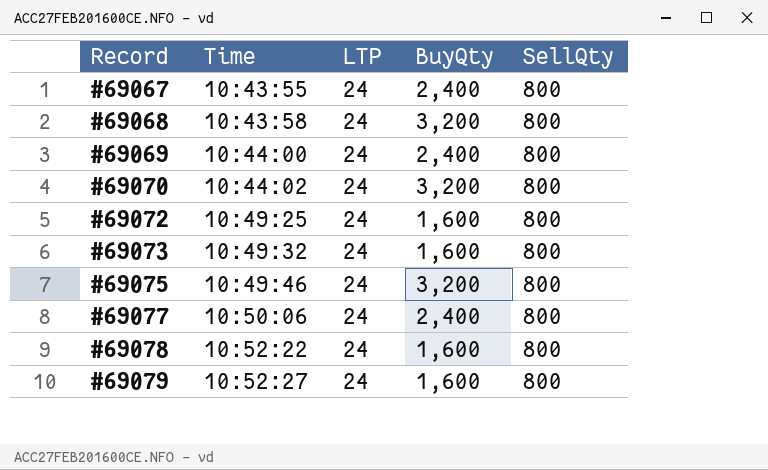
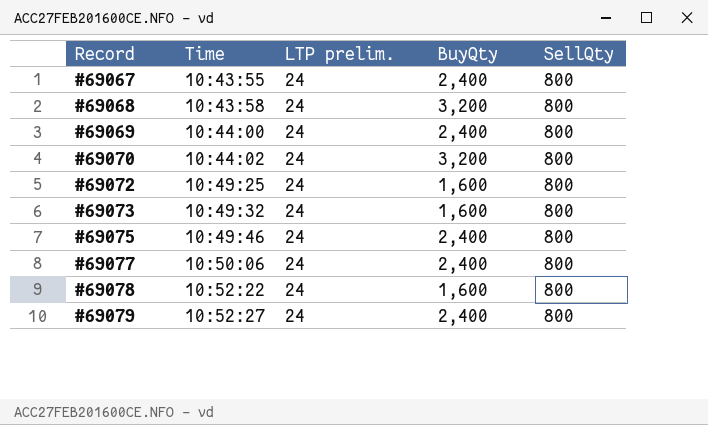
column name: LTP -> LTP prelim.
#69075 | BuyQty: 3,200 -> 2,400
#69079 | BuyQty: 1,600 -> 2,400

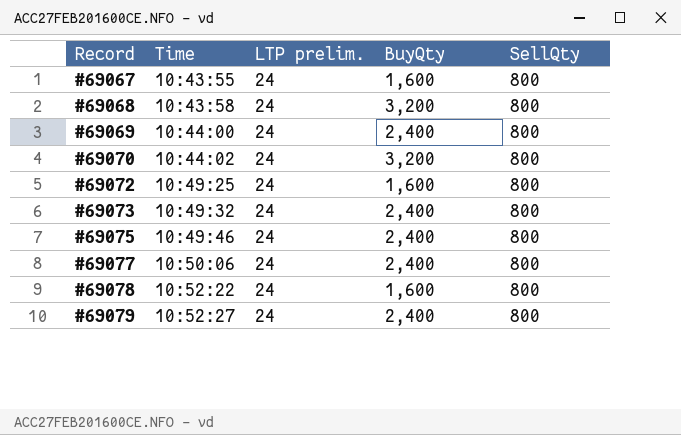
#69067 | BuyQty: 2,400 -> 1,600
#69073 | BuyQty: 1,600 -> 2,400

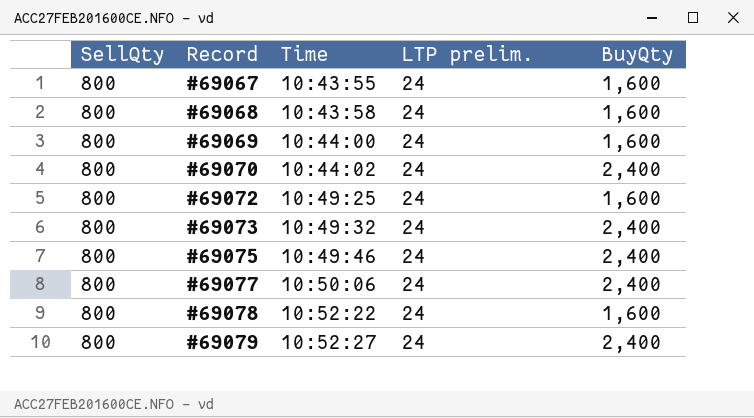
column SellQty | position: 5 -> 1
#69068 | BuyQty: 3,200 -> 1,600
#69069 | BuyQty: 2,400 -> 1,600
#69070 | BuyQty: 3,200 -> 2,400

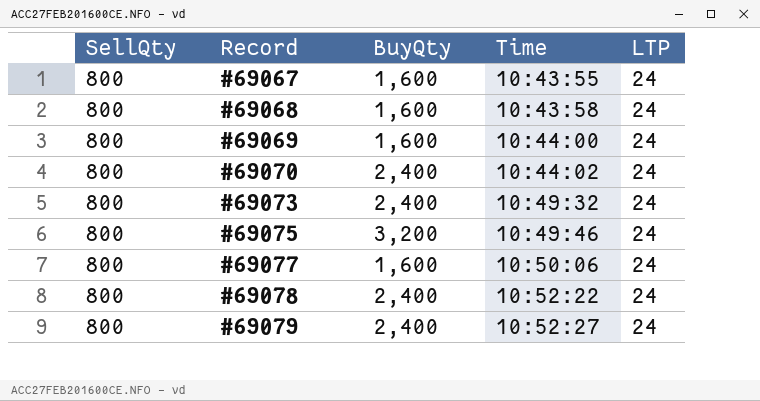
column BuyQty | position: 5 -> 3
column name: LTP prelim. -> LTP
row #69072: 800 | 10:49:25 | 24 | 1,600 -> none
#69075 | BuyQty: 2,400 -> 3,200
#69077 | BuyQty: 2,400 -> 1,600
#69078 | BuyQty: 1,600 -> 2,400

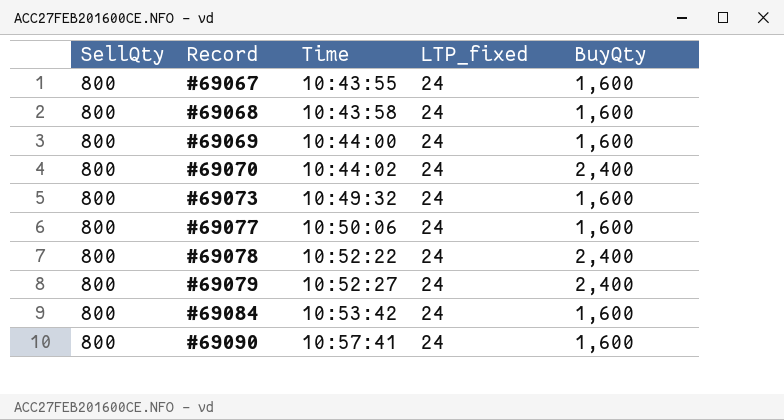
column name: LTP -> LTP_fixed
column BuyQty | position: 3 -> 5
row #69075: 800 | 3,200 | 10:49:46 | 24 -> none
#69073 | BuyQty: 2,400 -> 1,600
row #69084: none -> 800 | 10:53:42 | 24 | 1,600
row #69090: none -> 800 | 10:57:41 | 24 | 1,600

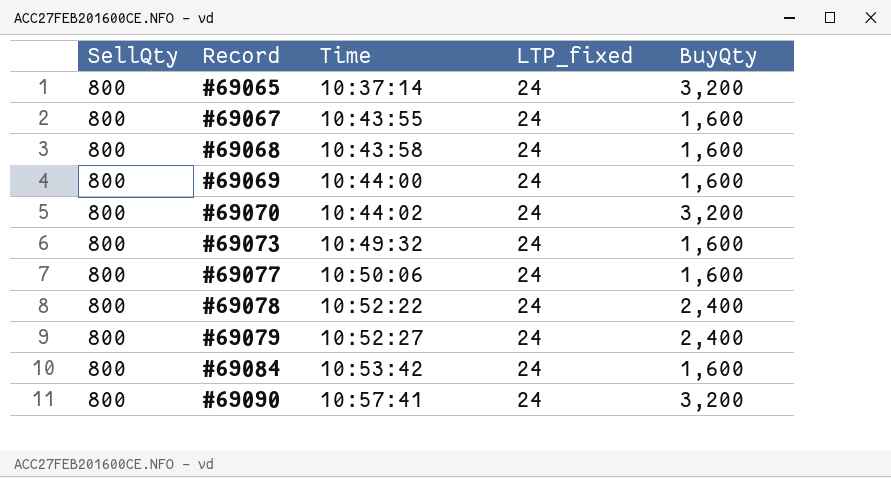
row #69065: none -> 800 | 10:37:14 | 24 | 3,200
#69070 | BuyQty: 2,400 -> 3,200
#69090 | BuyQty: 1,600 -> 3,200

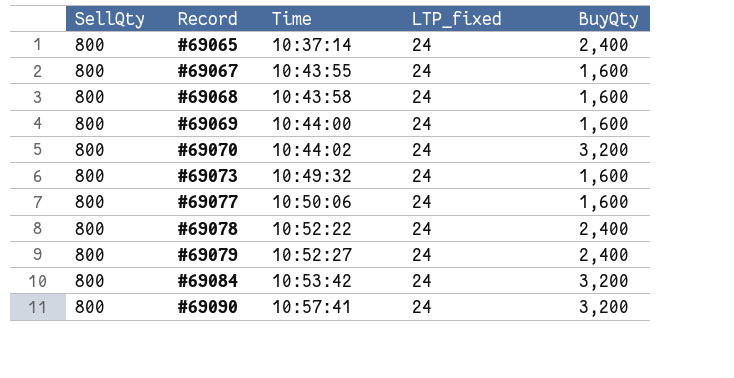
#69065 | BuyQty: 3,200 -> 2,400
#69084 | BuyQty: 1,600 -> 3,200

